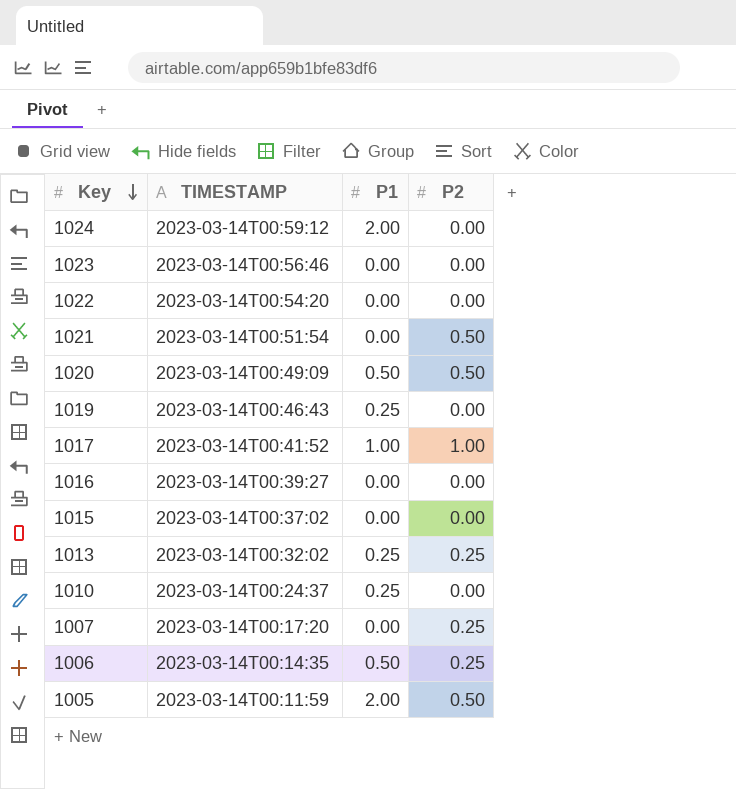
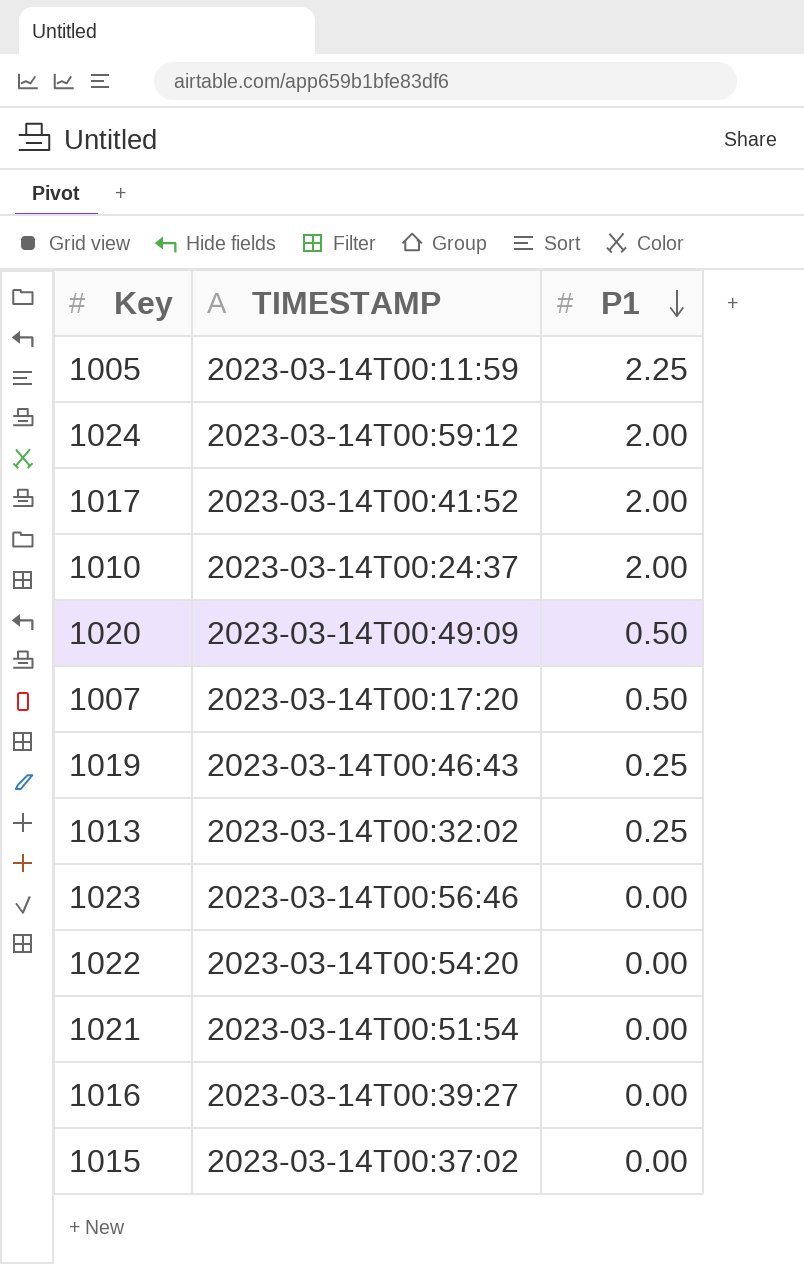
row order: Key descending -> P1 descending
column P2 | position: 4 -> none
row 1006: 2023-03-14T00:14:35 | 0.50 | 0.25 -> none
1005 | P1: 2.00 -> 2.25
1017 | P1: 1.00 -> 2.00
1010 | P1: 0.25 -> 2.00
1007 | P1: 0.00 -> 0.50

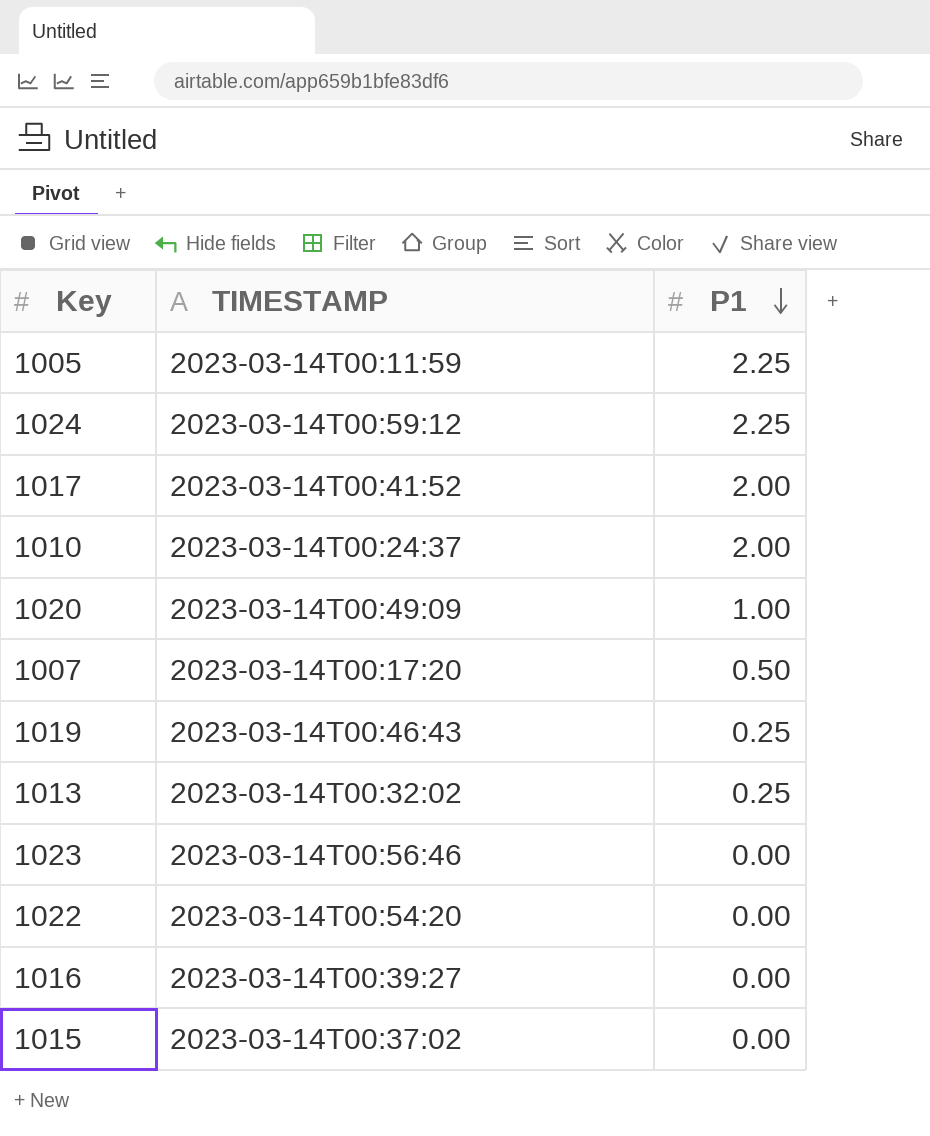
row 1021: 2023-03-14T00:51:54 | 0.00 -> none
1024 | P1: 2.00 -> 2.25
1020 | P1: 0.50 -> 1.00

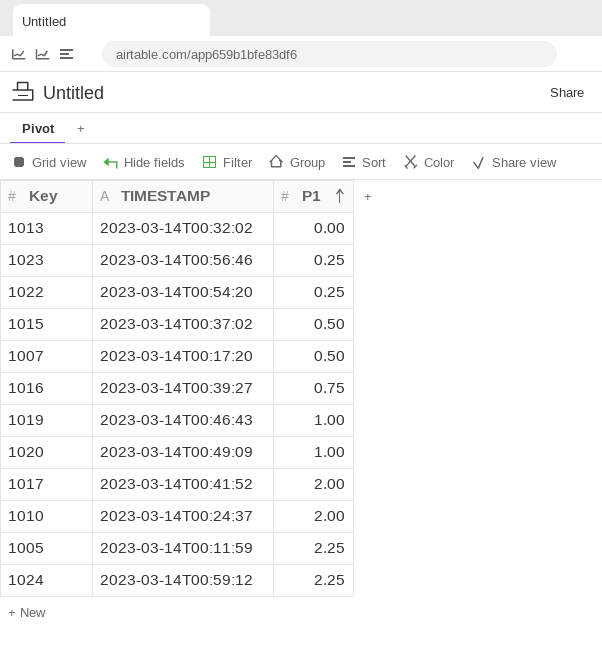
row order: P1 descending -> P1 ascending
1013 | P1: 0.25 -> 0.00
1023 | P1: 0.00 -> 0.25
1022 | P1: 0.00 -> 0.25
1015 | P1: 0.00 -> 0.50
1016 | P1: 0.00 -> 0.75
1019 | P1: 0.25 -> 1.00

